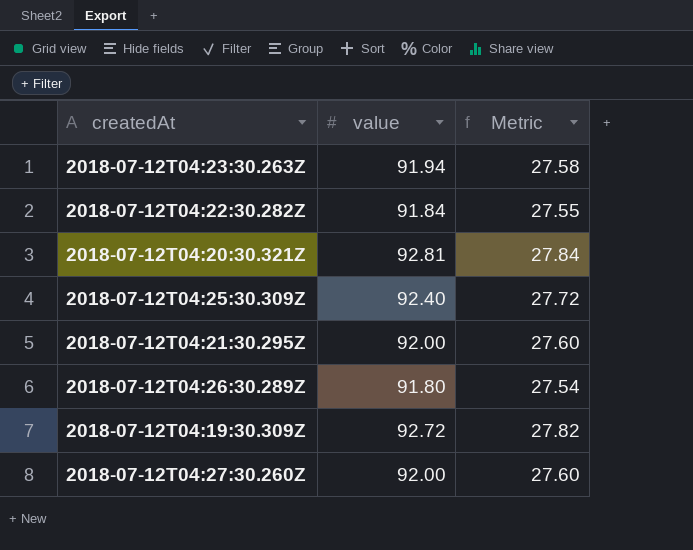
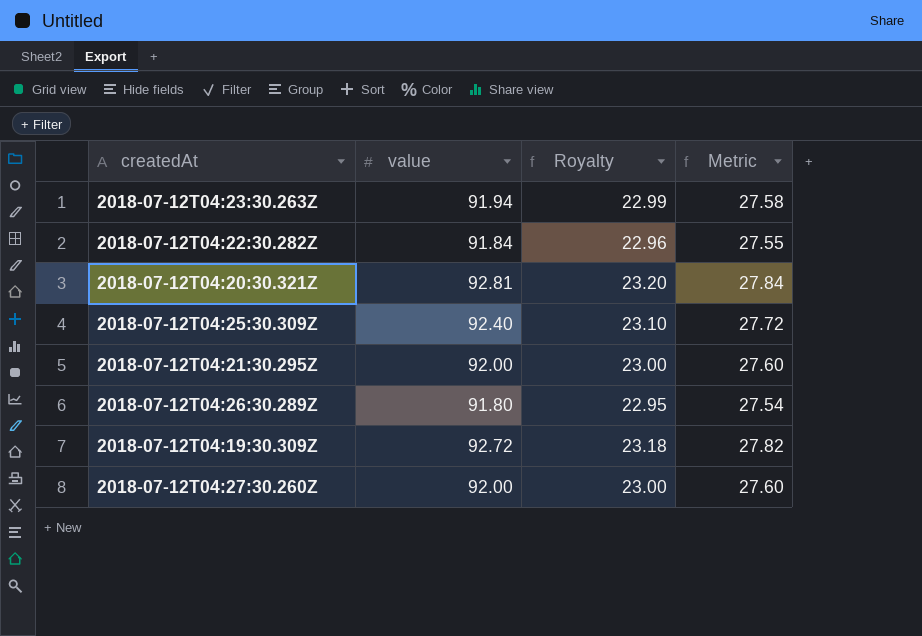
column Royalty | formula: none -> [value] * 0.25

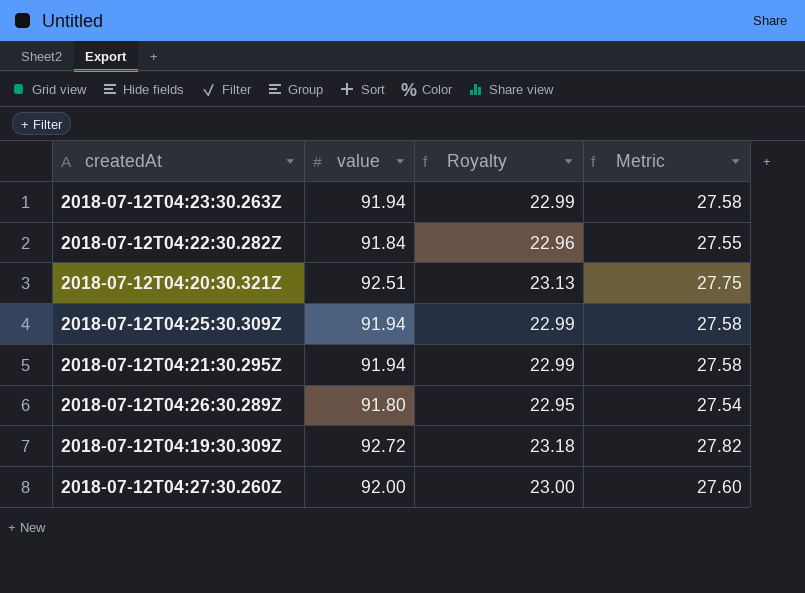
2018-07-12T04:20:30.321Z | value: 92.81 -> 92.51
2018-07-12T04:20:30.321Z | Royalty: 23.20 -> 23.13
2018-07-12T04:20:30.321Z | Metric: 27.84 -> 27.75
2018-07-12T04:25:30.309Z | value: 92.40 -> 91.94
2018-07-12T04:25:30.309Z | Royalty: 23.10 -> 22.99
2018-07-12T04:25:30.309Z | Metric: 27.72 -> 27.58
2018-07-12T04:21:30.295Z | value: 92.00 -> 91.94
2018-07-12T04:21:30.295Z | Royalty: 23.00 -> 22.99
2018-07-12T04:21:30.295Z | Metric: 27.60 -> 27.58

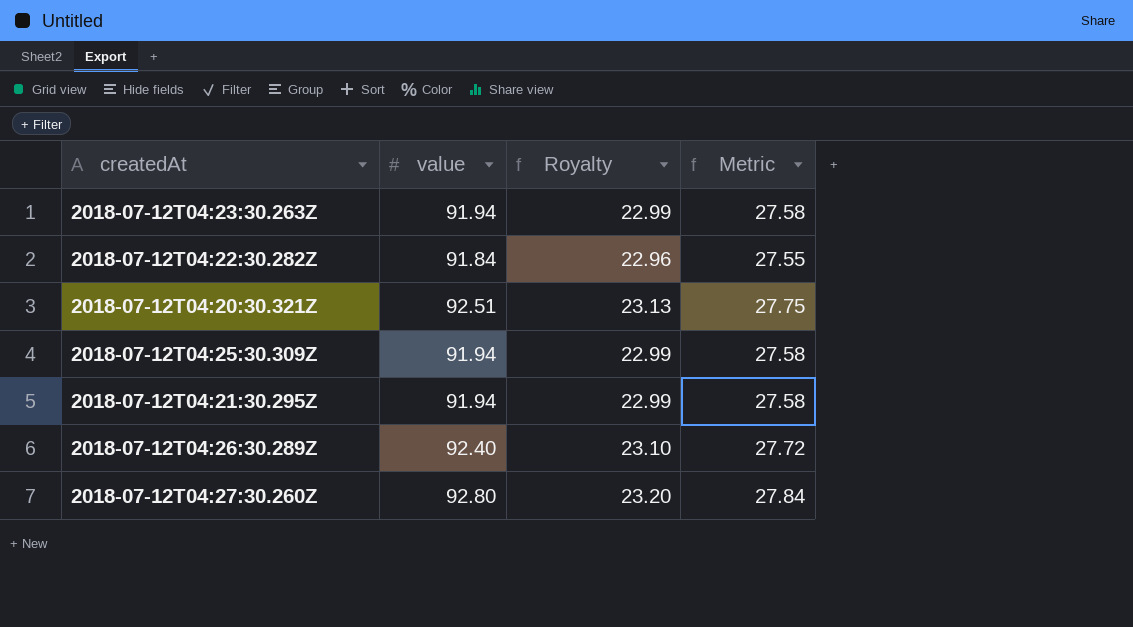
row 2018-07-12T04:19:30.309Z: 92.72 | 23.18 | 27.82 -> none
2018-07-12T04:26:30.289Z | value: 91.80 -> 92.40
2018-07-12T04:26:30.289Z | Royalty: 22.95 -> 23.10
2018-07-12T04:26:30.289Z | Metric: 27.54 -> 27.72
2018-07-12T04:27:30.260Z | value: 92.00 -> 92.80
2018-07-12T04:27:30.260Z | Royalty: 23.00 -> 23.20
2018-07-12T04:27:30.260Z | Metric: 27.60 -> 27.84

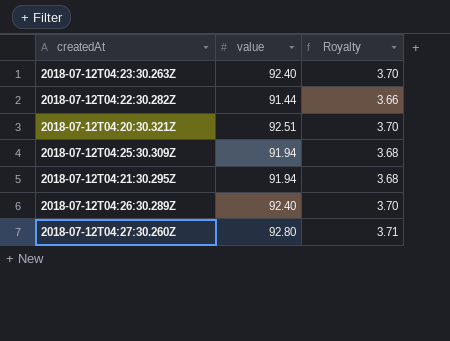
column Metric | formula: [value] * 0.3 -> none
column Royalty | formula: [value] * 0.25 -> [value] * 0.04
2018-07-12T04:23:30.263Z | value: 91.94 -> 92.40
2018-07-12T04:22:30.282Z | value: 91.84 -> 91.44

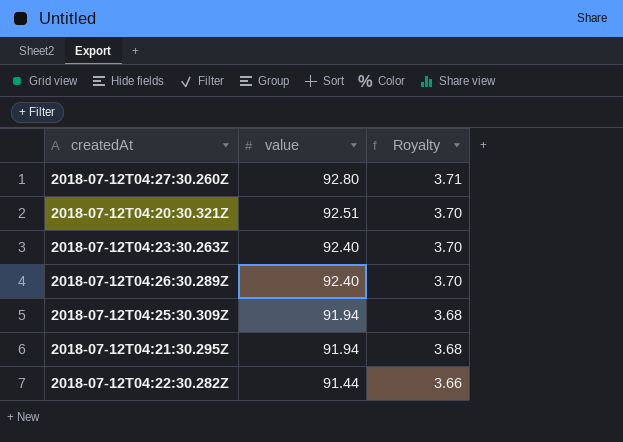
row order: none -> value descending

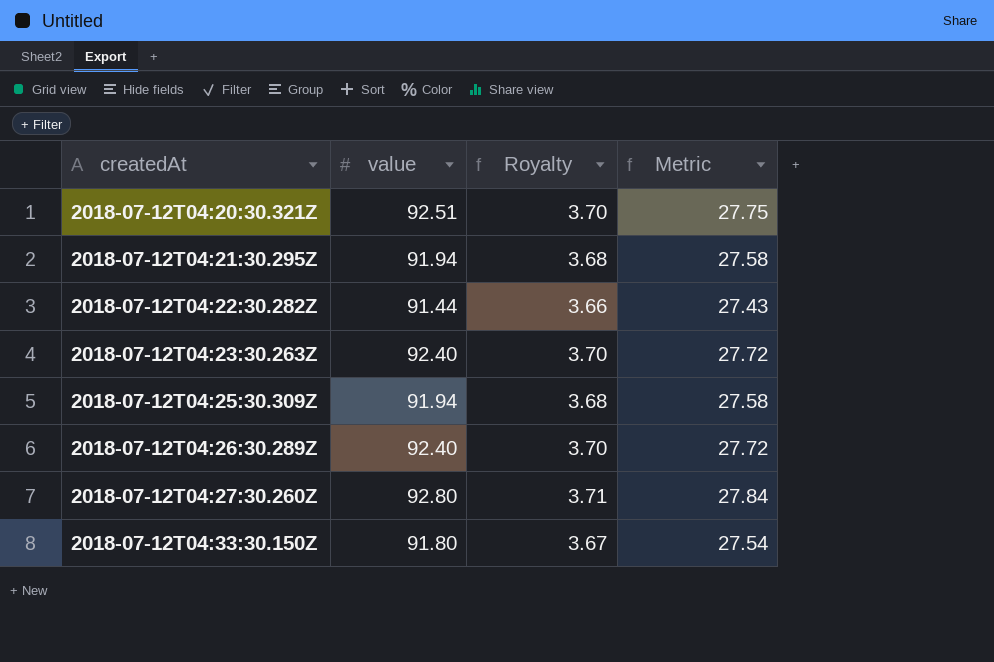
row order: value descending -> createdAt ascending
column Metric | formula: none -> [value] * 0.3
row 2018-07-12T04:33:30.150Z: none -> 91.80 | 3.67 | 27.54

